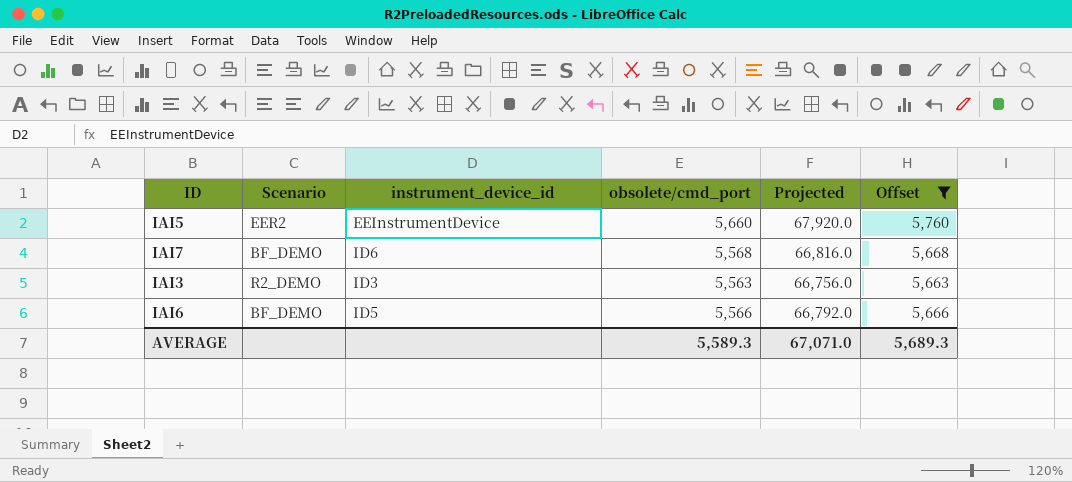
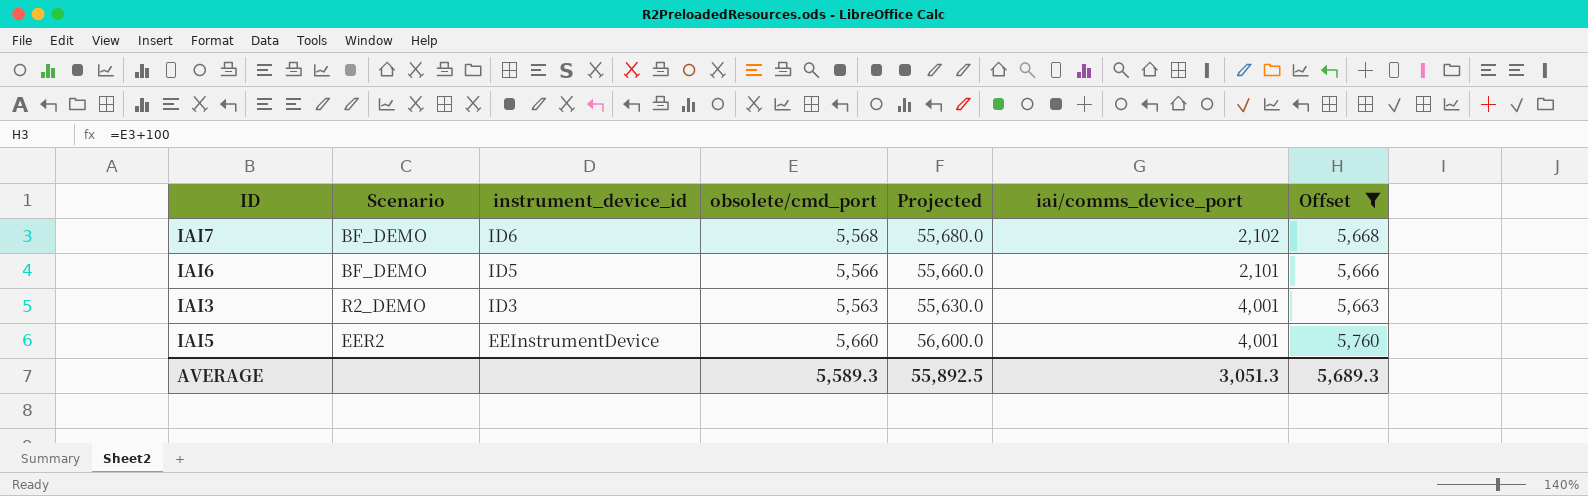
row order: none -> instrument_device_id descending
column Projected | formula: [obsolete/cmd_port] * 12 -> [obsolete/cmd_port] * 10
column iai/comms_device_port | position: none -> 6
AVERAGE | Projected: 67,071.0 -> 55,892.5

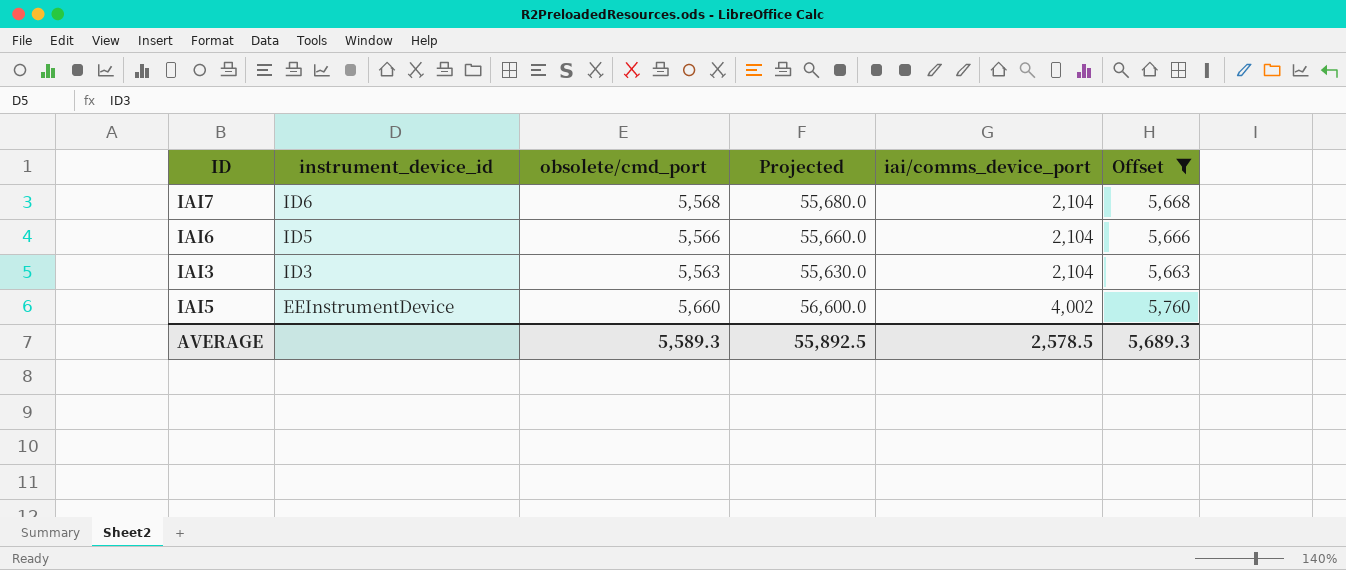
column Scenario | position: 2 -> none
IAI7 | iai/comms_device_port: 2,102 -> 2,104
IAI6 | iai/comms_device_port: 2,101 -> 2,104
IAI3 | iai/comms_device_port: 4,001 -> 2,104
IAI5 | iai/comms_device_port: 4,001 -> 4,002
AVERAGE | iai/comms_device_port: 3,051.3 -> 2,578.5

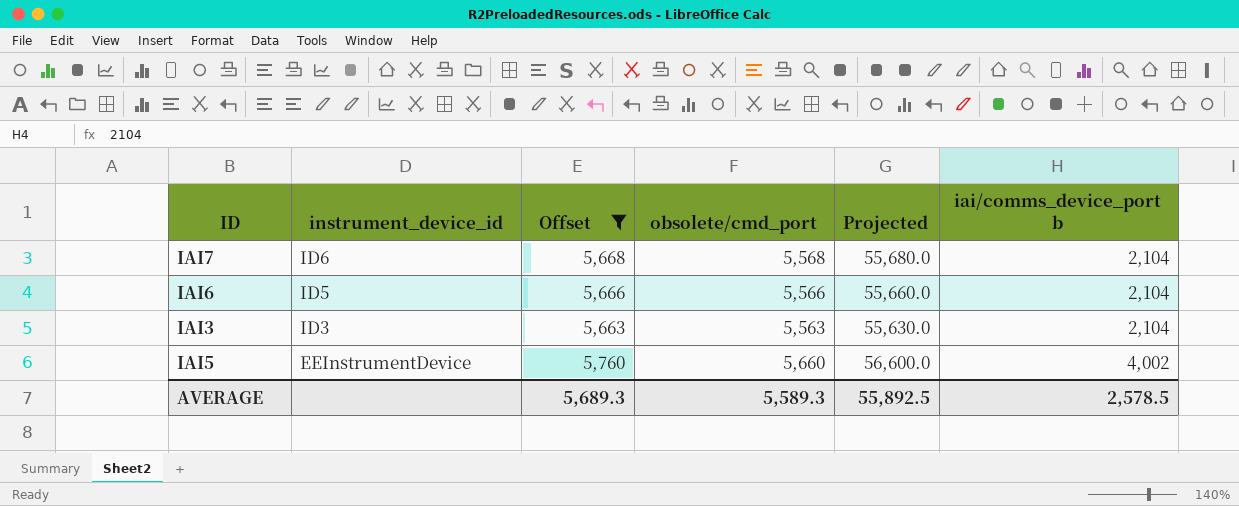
column Offset | position: 6 -> 3
column name: iai/comms_device_port -> iai/comms_device_port b

